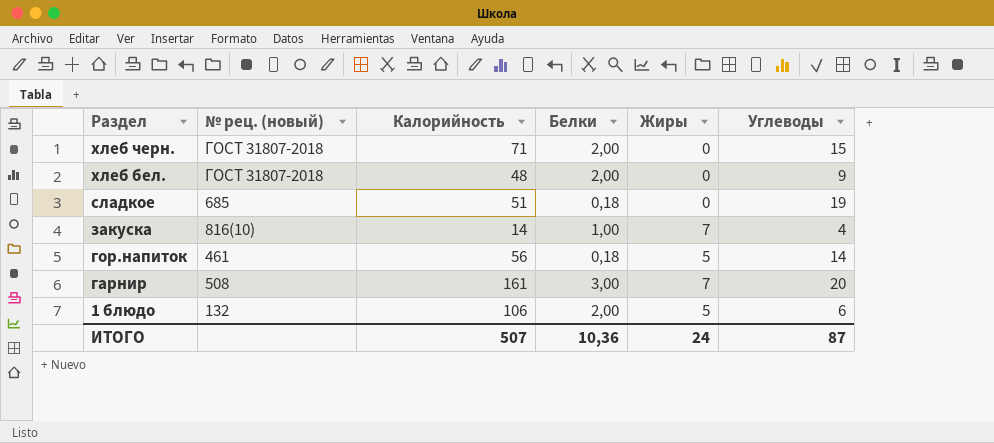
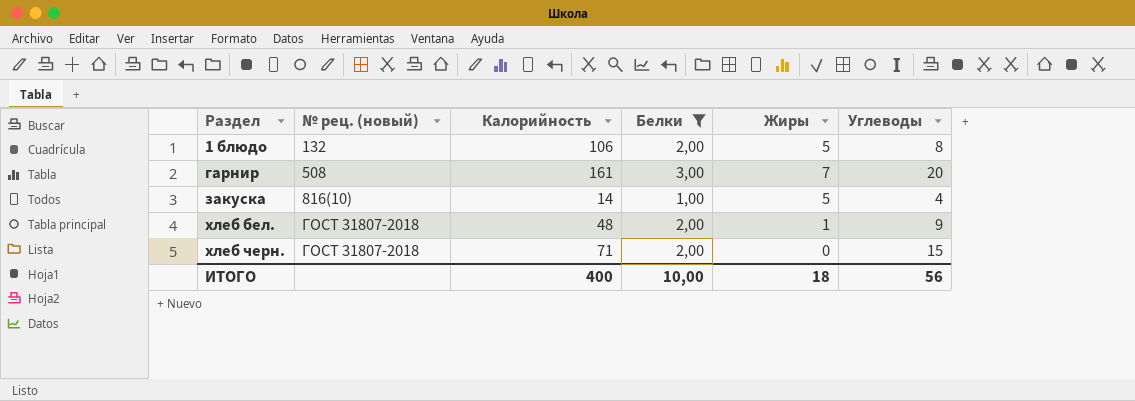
filter: none -> Белки != 0,18
row order: Раздел descending -> Раздел ascending
1 блюдо | Углеводы: 6 -> 8
закуска | Жиры: 7 -> 5
хлеб бел. | Жиры: 0 -> 1
ИТОГО | Калорийность: 507 -> 400
ИТОГО | Белки: 10,36 -> 10,00
ИТОГО | Жиры: 24 -> 18
ИТОГО | Углеводы: 87 -> 56

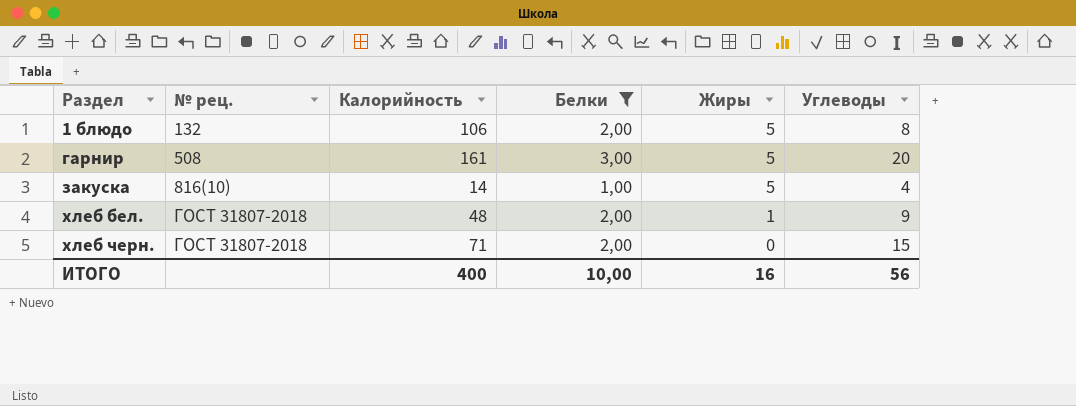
column name: № рец. (новый) -> № рец.
гарнир | Жиры: 7 -> 5
ИТОГО | Жиры: 18 -> 16

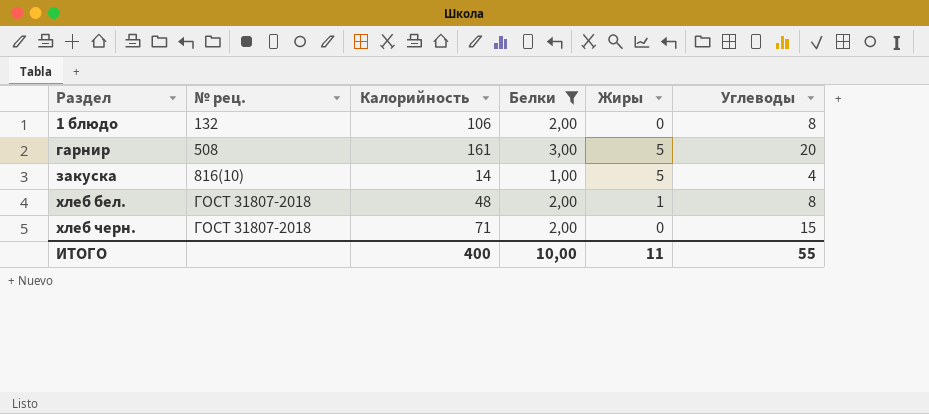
1 блюдо | Жиры: 5 -> 0
хлеб бел. | Углеводы: 9 -> 8
ИТОГО | Жиры: 16 -> 11
ИТОГО | Углеводы: 56 -> 55

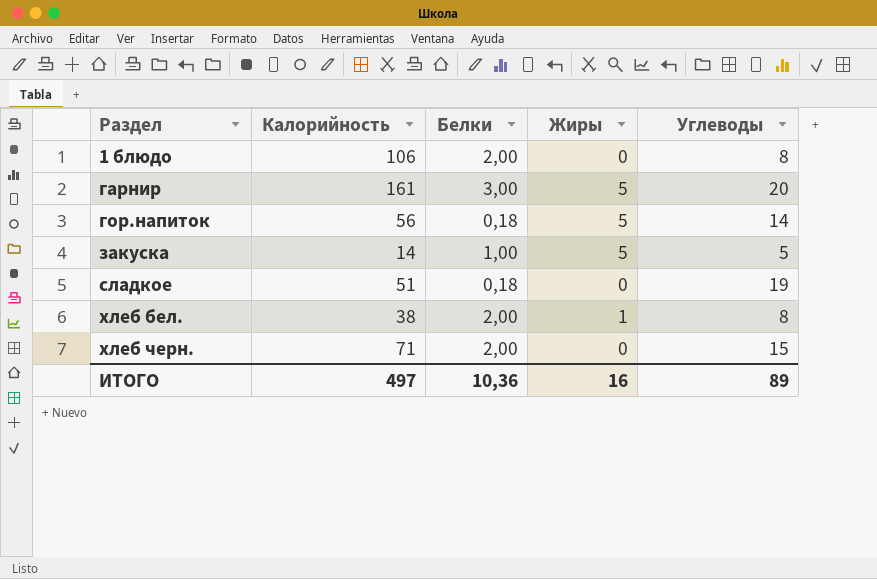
filter: Белки != 0,18 -> none
column № рец. | position: 2 -> none
закуска | Углеводы: 4 -> 5
хлеб бел. | Калорийность: 48 -> 38
ИТОГО | Калорийность: 400 -> 497
ИТОГО | Белки: 10,00 -> 10,36
ИТОГО | Жиры: 11 -> 16
ИТОГО | Углеводы: 55 -> 89

